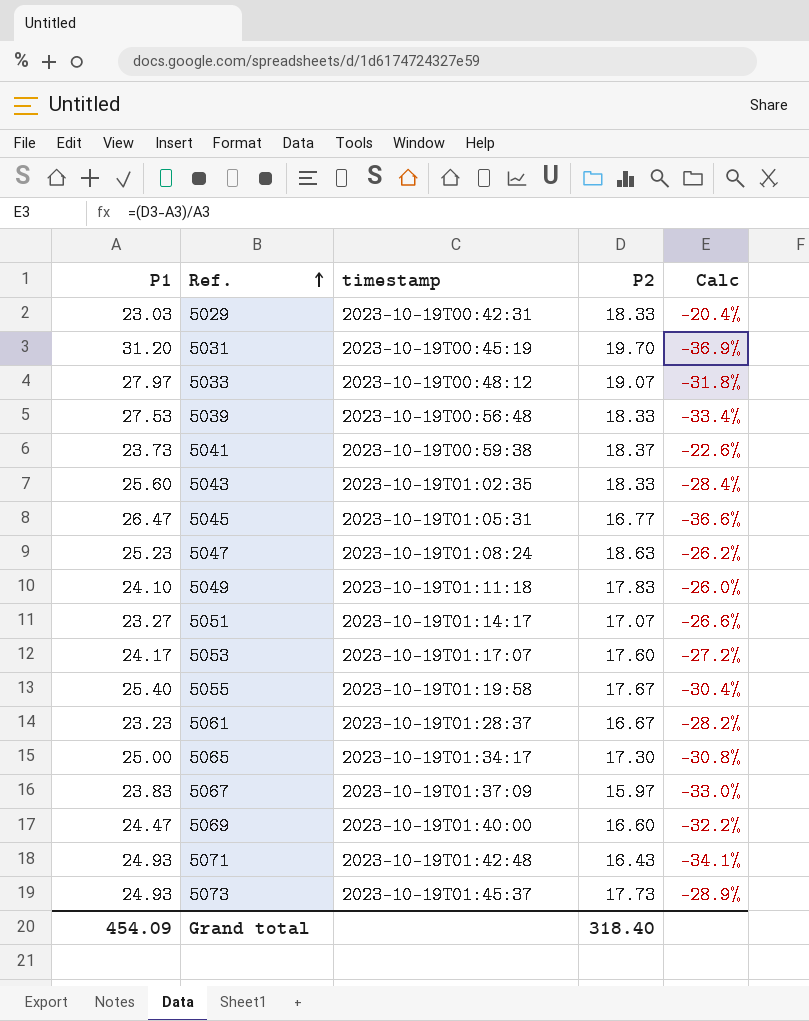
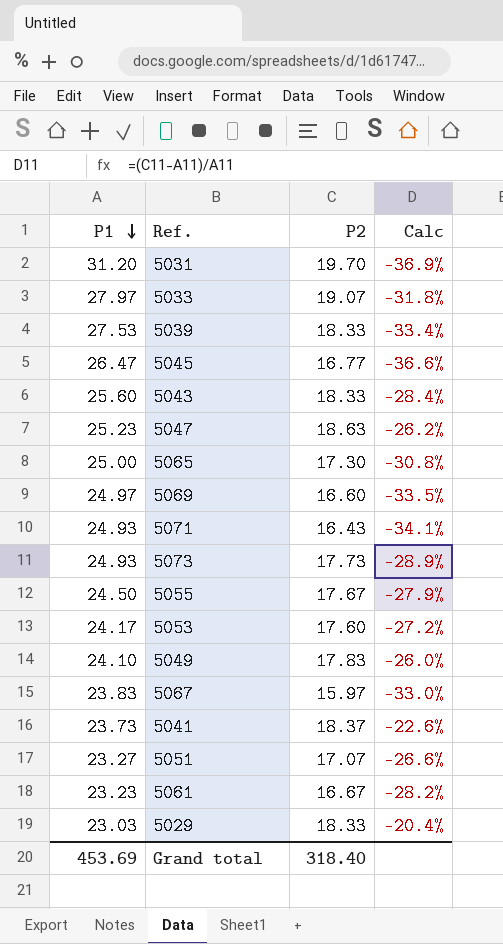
row order: Ref. ascending -> P1 descending
column timestamp | position: 3 -> none
5069 | P1: 24.47 -> 24.97
5069 | Calc: -32.2% -> -33.5%
5055 | P1: 25.40 -> 24.50
5055 | Calc: -30.4% -> -27.9%
Grand total | P1: 454.09 -> 453.69

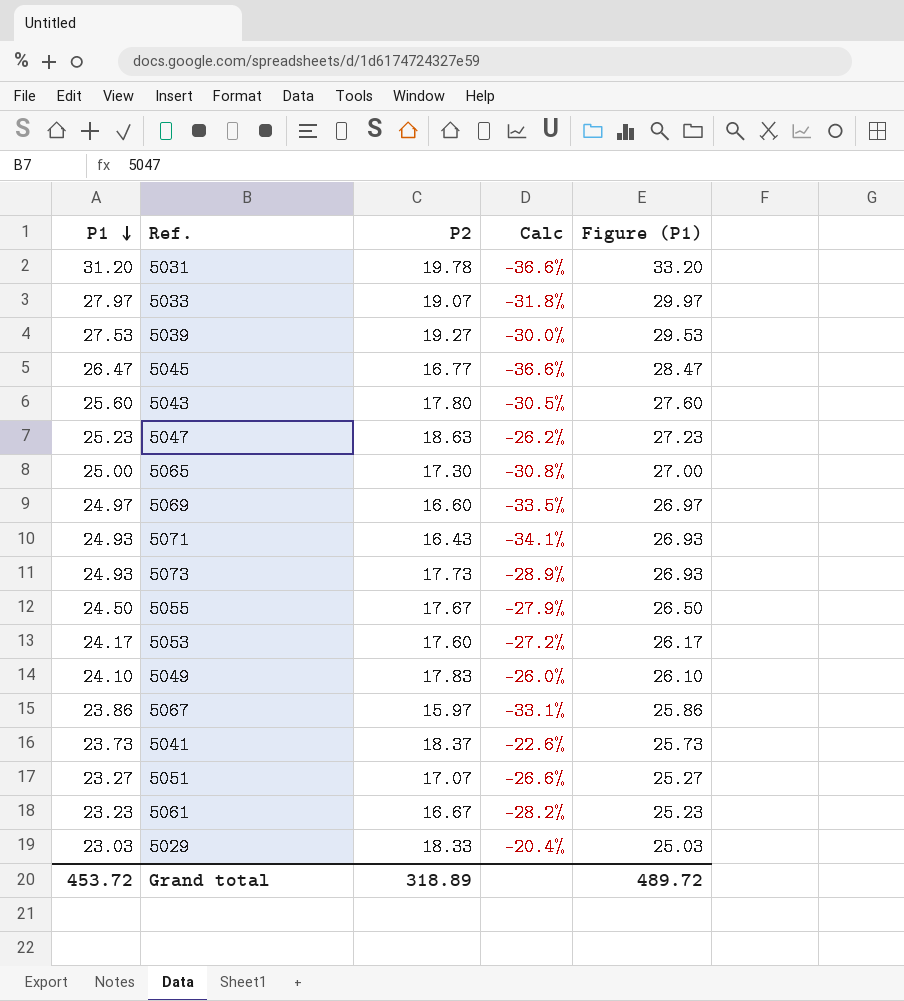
column Figure (P1) | formula: none -> [P1] + 2
5031 | P2: 19.70 -> 19.78
5031 | Calc: -36.9% -> -36.6%
5039 | P2: 18.33 -> 19.27
5039 | Calc: -33.4% -> -30.0%
5043 | P2: 18.33 -> 17.80
5043 | Calc: -28.4% -> -30.5%
5067 | P1: 23.83 -> 23.86
5067 | Calc: -33.0% -> -33.1%
Grand total | P1: 453.69 -> 453.72
Grand total | P2: 318.40 -> 318.89

